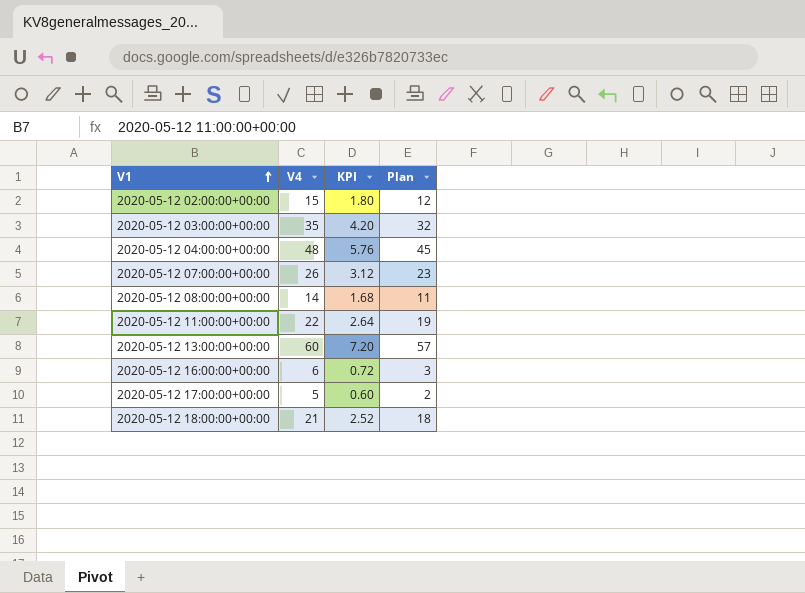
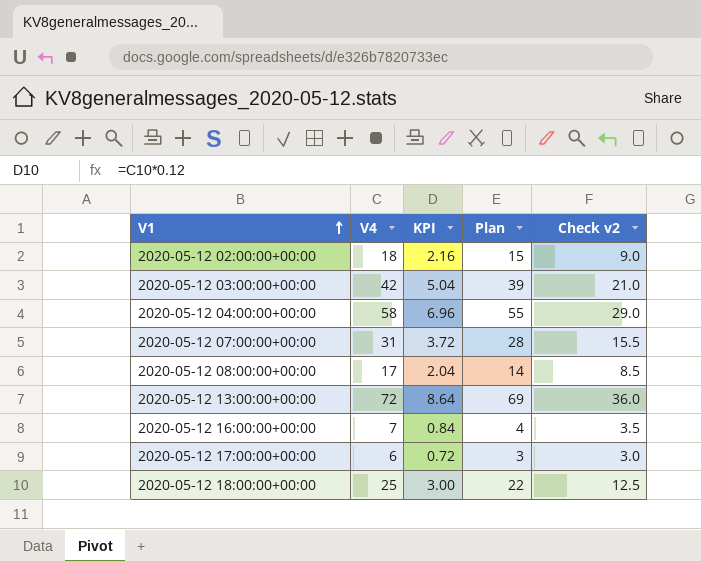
column Check v2 | formula: none -> [V4] * 0.5
row 2020-05-12 11:00:00+00:00: 22 | 2.64 | 19 -> none
2020-05-12 02:00:00+00:00 | V4: 15 -> 18
2020-05-12 02:00:00+00:00 | KPI: 1.80 -> 2.16
2020-05-12 02:00:00+00:00 | Plan: 12 -> 15
2020-05-12 03:00:00+00:00 | V4: 35 -> 42
2020-05-12 03:00:00+00:00 | KPI: 4.20 -> 5.04
2020-05-12 03:00:00+00:00 | Plan: 32 -> 39
2020-05-12 04:00:00+00:00 | V4: 48 -> 58
2020-05-12 04:00:00+00:00 | KPI: 5.76 -> 6.96
2020-05-12 04:00:00+00:00 | Plan: 45 -> 55
2020-05-12 07:00:00+00:00 | V4: 26 -> 31
2020-05-12 07:00:00+00:00 | KPI: 3.12 -> 3.72
2020-05-12 07:00:00+00:00 | Plan: 23 -> 28
2020-05-12 08:00:00+00:00 | V4: 14 -> 17
2020-05-12 08:00:00+00:00 | KPI: 1.68 -> 2.04
2020-05-12 08:00:00+00:00 | Plan: 11 -> 14
2020-05-12 13:00:00+00:00 | V4: 60 -> 72
2020-05-12 13:00:00+00:00 | KPI: 7.20 -> 8.64
2020-05-12 13:00:00+00:00 | Plan: 57 -> 69
2020-05-12 16:00:00+00:00 | V4: 6 -> 7
2020-05-12 16:00:00+00:00 | KPI: 0.72 -> 0.84
2020-05-12 16:00:00+00:00 | Plan: 3 -> 4
2020-05-12 17:00:00+00:00 | V4: 5 -> 6
2020-05-12 17:00:00+00:00 | KPI: 0.60 -> 0.72
2020-05-12 17:00:00+00:00 | Plan: 2 -> 3
2020-05-12 18:00:00+00:00 | V4: 21 -> 25
2020-05-12 18:00:00+00:00 | KPI: 2.52 -> 3.00
2020-05-12 18:00:00+00:00 | Plan: 18 -> 22

